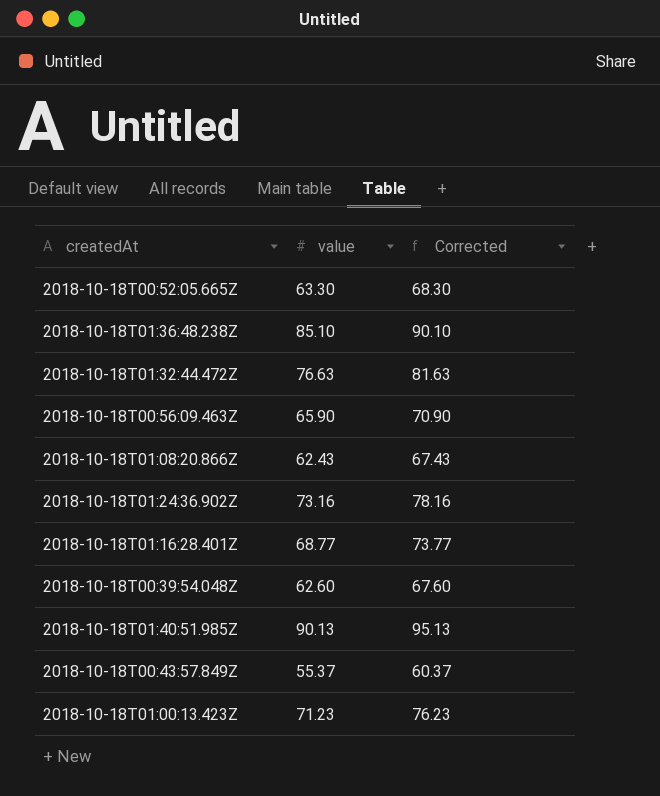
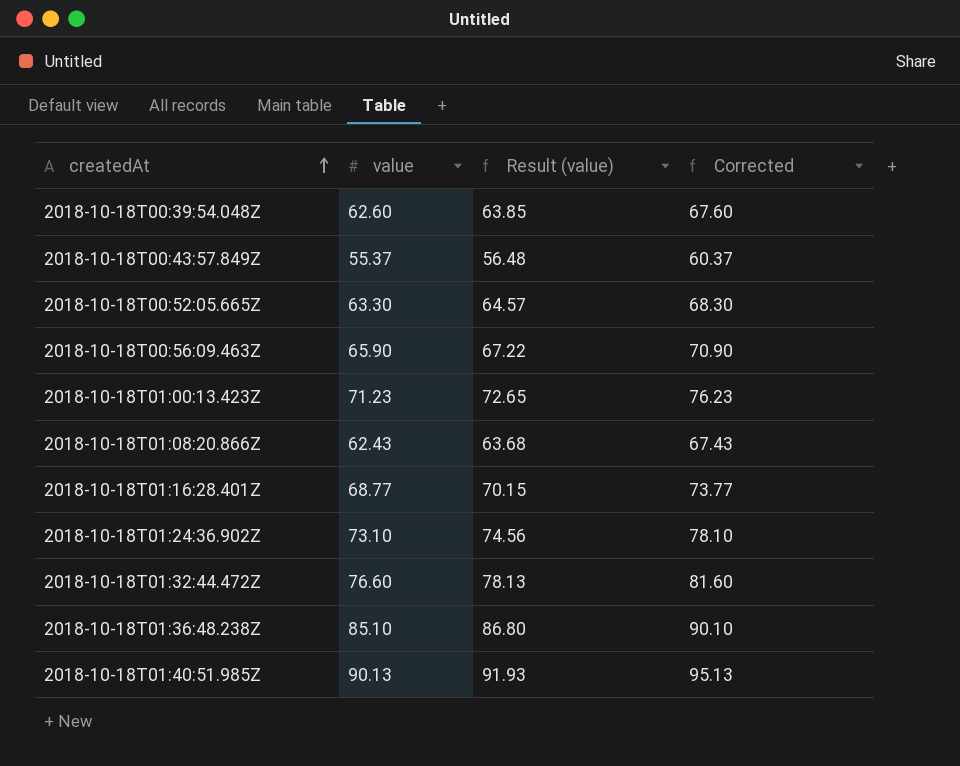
row order: none -> createdAt ascending
column Result (value) | formula: none -> [value] * 1.02
2018-10-18T01:24:36.902Z | value: 73.16 -> 73.10
2018-10-18T01:24:36.902Z | Corrected: 78.16 -> 78.10
2018-10-18T01:32:44.472Z | value: 76.63 -> 76.60
2018-10-18T01:32:44.472Z | Corrected: 81.63 -> 81.60

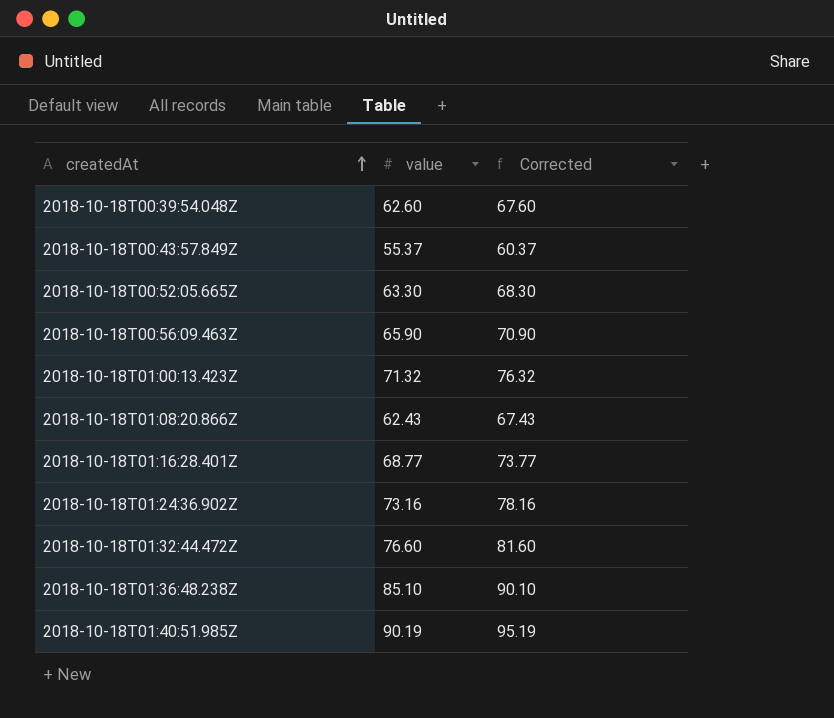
column Result (value) | formula: [value] * 1.02 -> none
2018-10-18T01:00:13.423Z | value: 71.23 -> 71.32
2018-10-18T01:00:13.423Z | Corrected: 76.23 -> 76.32
2018-10-18T01:24:36.902Z | value: 73.10 -> 73.16
2018-10-18T01:24:36.902Z | Corrected: 78.10 -> 78.16
2018-10-18T01:40:51.985Z | value: 90.13 -> 90.19
2018-10-18T01:40:51.985Z | Corrected: 95.13 -> 95.19

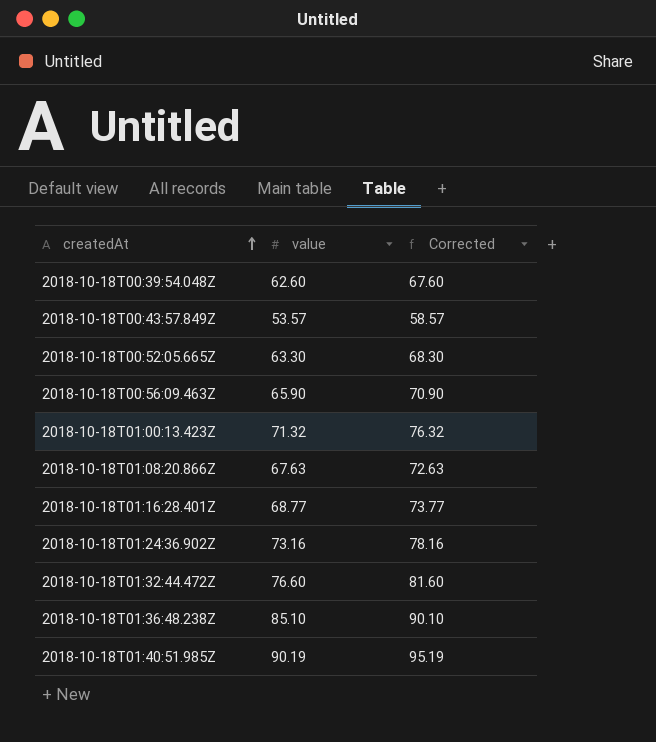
2018-10-18T00:43:57.849Z | value: 55.37 -> 53.57
2018-10-18T00:43:57.849Z | Corrected: 60.37 -> 58.57
2018-10-18T01:08:20.866Z | value: 62.43 -> 67.63
2018-10-18T01:08:20.866Z | Corrected: 67.43 -> 72.63

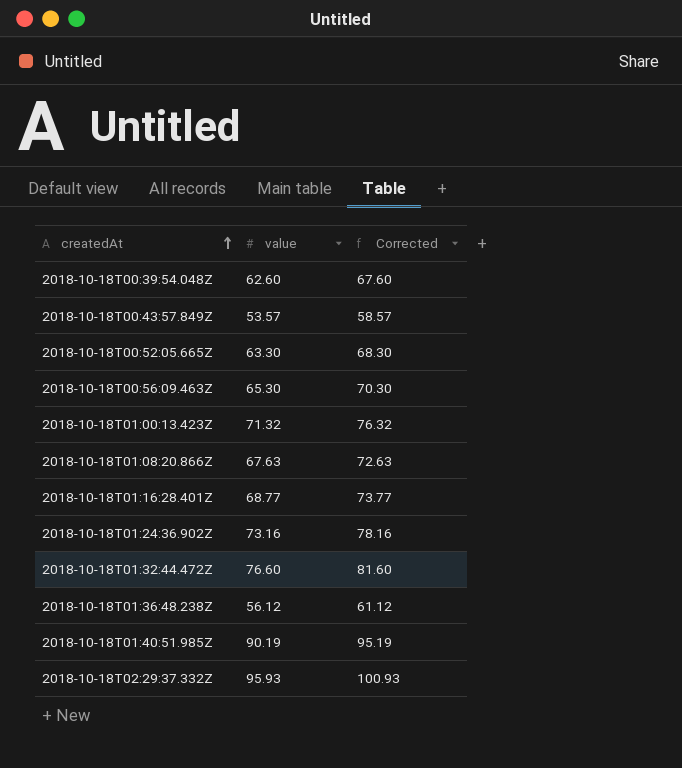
2018-10-18T00:56:09.463Z | value: 65.90 -> 65.30
2018-10-18T00:56:09.463Z | Corrected: 70.90 -> 70.30
2018-10-18T01:36:48.238Z | value: 85.10 -> 56.12
2018-10-18T01:36:48.238Z | Corrected: 90.10 -> 61.12
row 2018-10-18T02:29:37.332Z: none -> 95.93 | 100.93

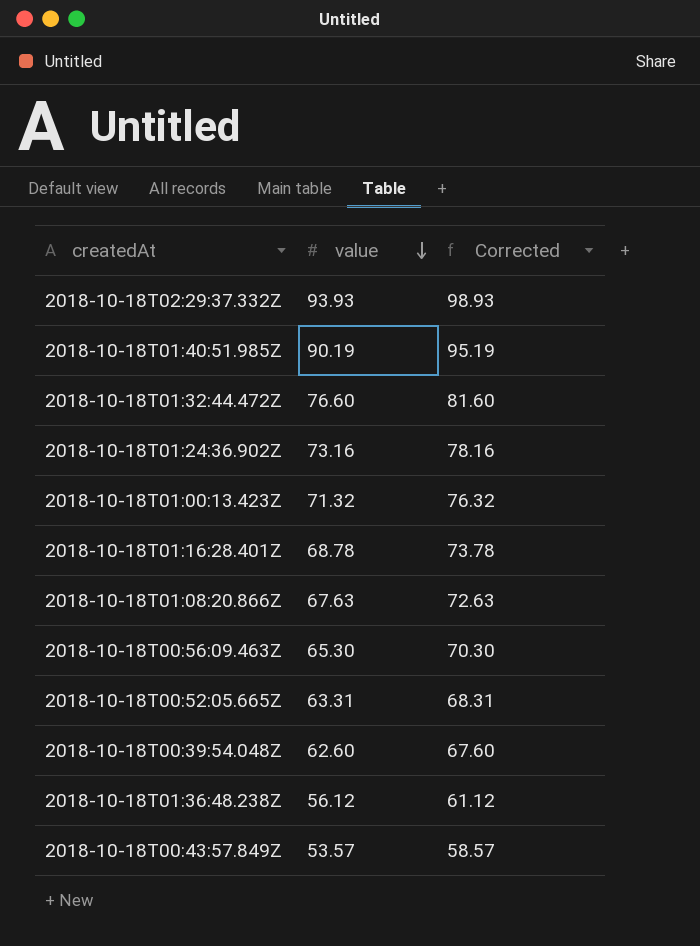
row order: createdAt ascending -> value descending
2018-10-18T02:29:37.332Z | value: 95.93 -> 93.93
2018-10-18T02:29:37.332Z | Corrected: 100.93 -> 98.93
2018-10-18T01:16:28.401Z | value: 68.77 -> 68.78
2018-10-18T01:16:28.401Z | Corrected: 73.77 -> 73.78
2018-10-18T00:52:05.665Z | value: 63.30 -> 63.31
2018-10-18T00:52:05.665Z | Corrected: 68.30 -> 68.31

